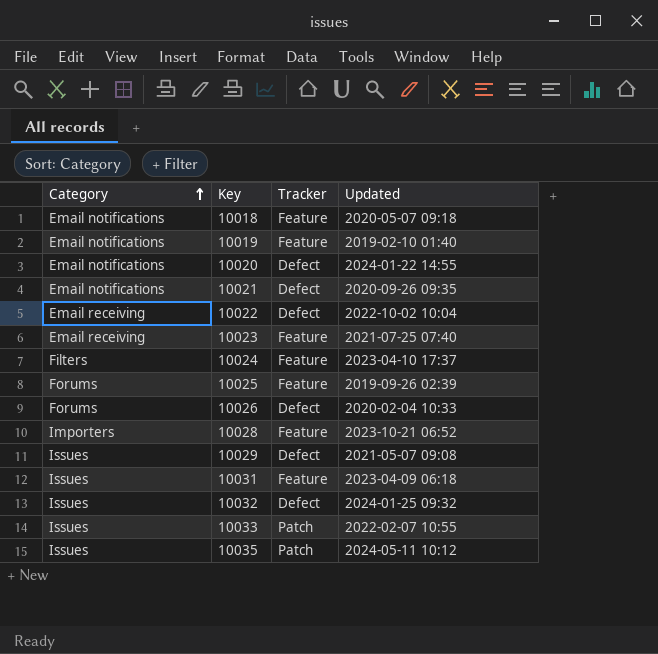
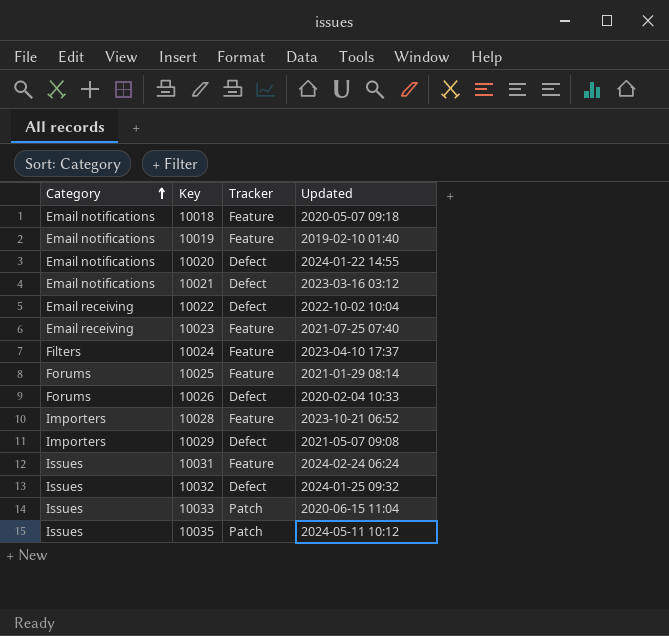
10021 | Updated: 2020-09-26 09:35 -> 2023-03-16 03:12
10025 | Updated: 2019-09-26 02:39 -> 2021-01-29 08:14
10029 | Category: Issues -> Importers
10031 | Updated: 2023-04-09 06:18 -> 2024-02-24 06:24
10033 | Updated: 2022-02-07 10:55 -> 2020-06-15 11:04

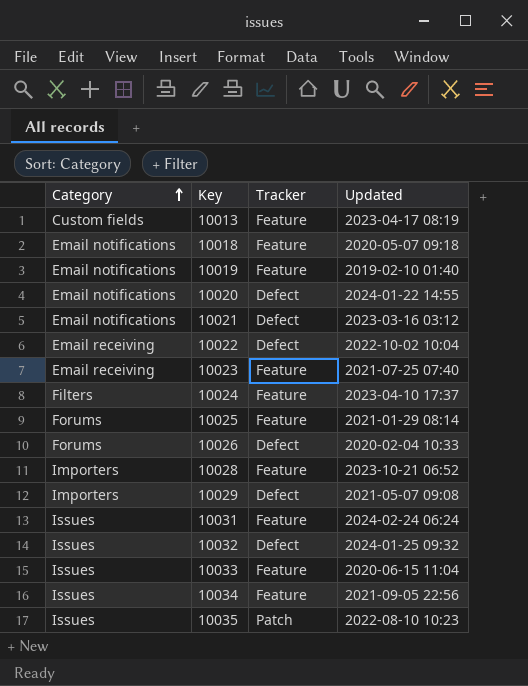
row 10013: none -> Custom fields | Feature | 2023-04-17 08:19
10033 | Tracker: Patch -> Feature
row 10034: none -> Issues | Feature | 2021-09-05 22:56
10035 | Updated: 2024-05-11 10:12 -> 2022-08-10 10:23

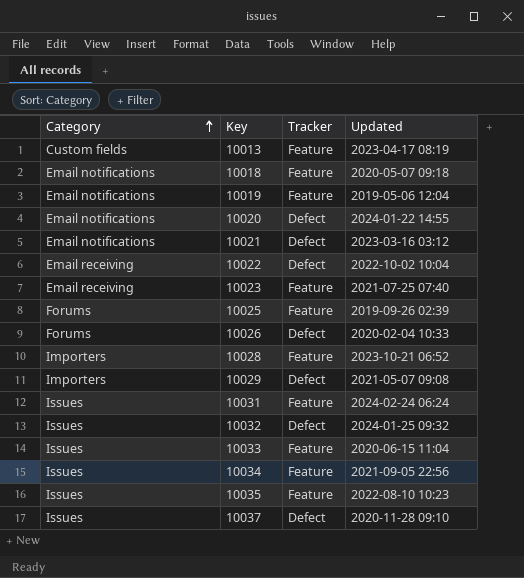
row 10024: Filters | Feature | 2023-04-10 17:37 -> none
10019 | Updated: 2019-02-10 01:40 -> 2019-05-06 12:04
10025 | Updated: 2021-01-29 08:14 -> 2019-09-26 02:39
10035 | Tracker: Patch -> Feature
row 10037: none -> Issues | Defect | 2020-11-28 09:10

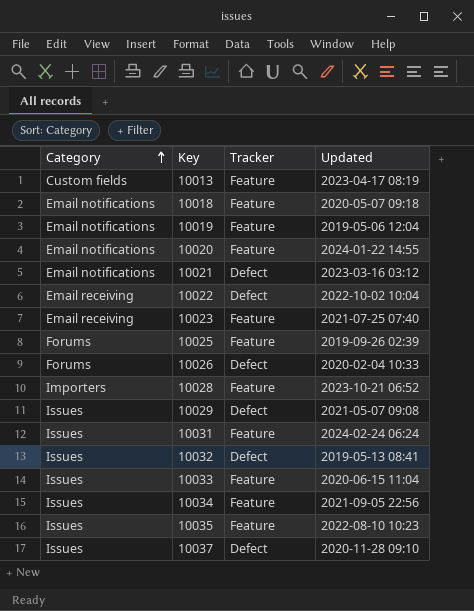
10020 | Tracker: Defect -> Feature
10029 | Category: Importers -> Issues
10032 | Updated: 2024-01-25 09:32 -> 2019-05-13 08:41

